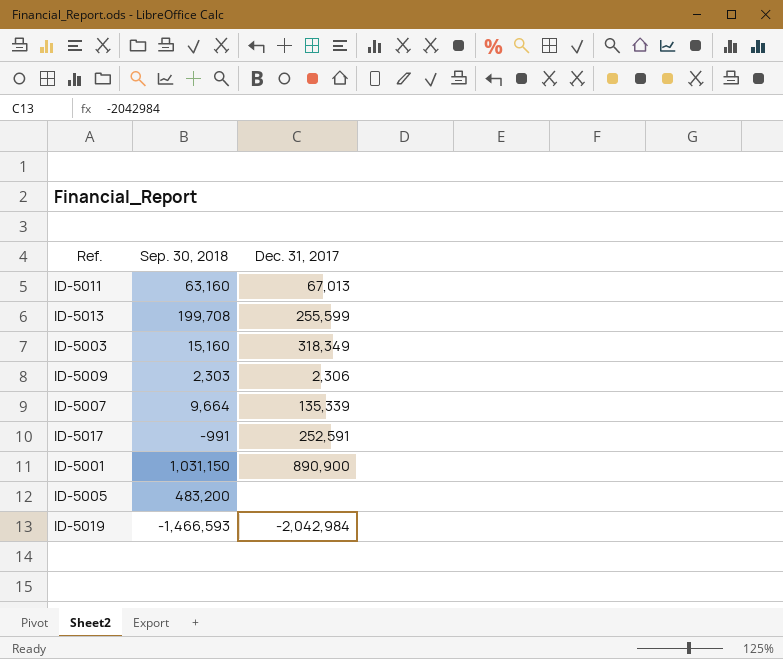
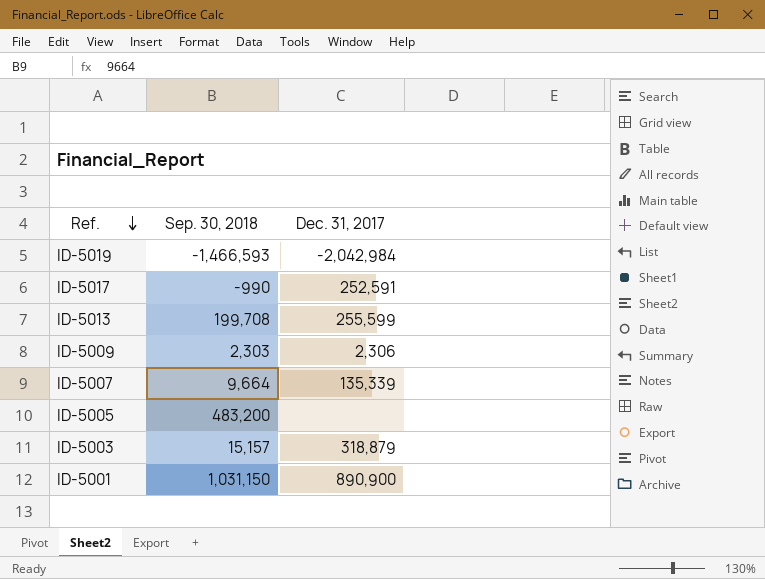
row order: none -> Ref. descending
row ID-5011: 63,160 | 67,013 -> none
ID-5017 | Sep. 30, 2018: -991 -> -990
ID-5003 | Sep. 30, 2018: 15,160 -> 15,157
ID-5003 | Dec. 31, 2017: 318,349 -> 318,879

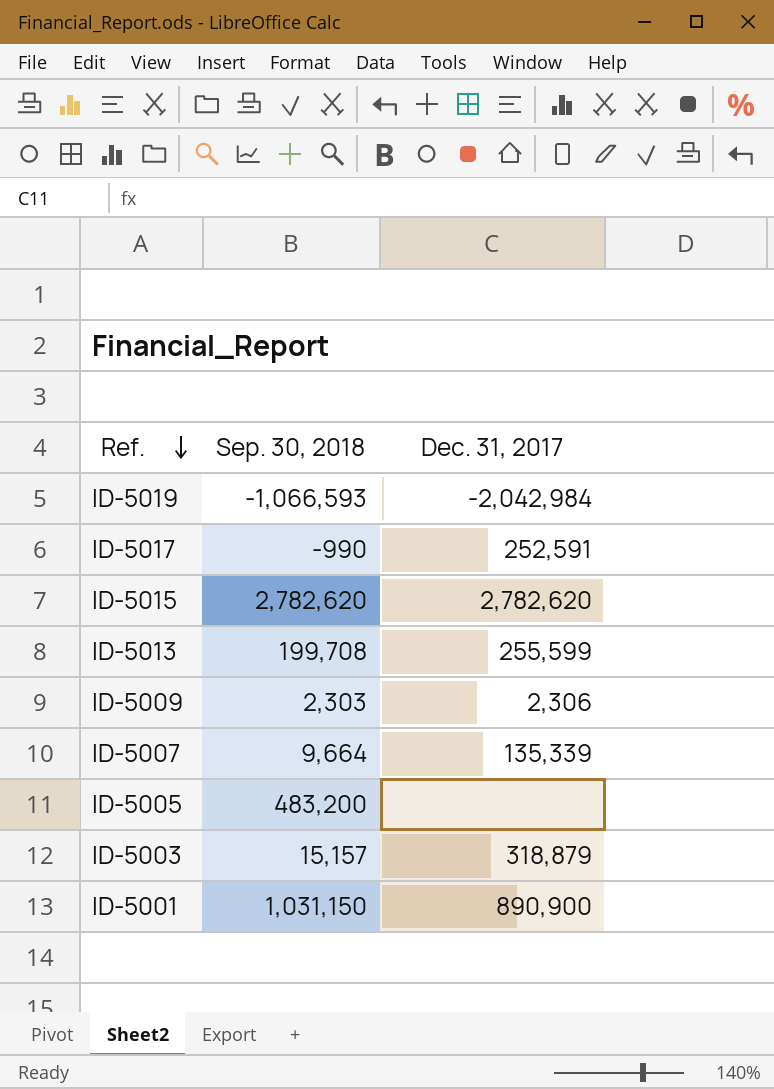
ID-5019 | Sep. 30, 2018: -1,466,593 -> -1,066,593
row ID-5015: none -> 2,782,620 | 2,782,620

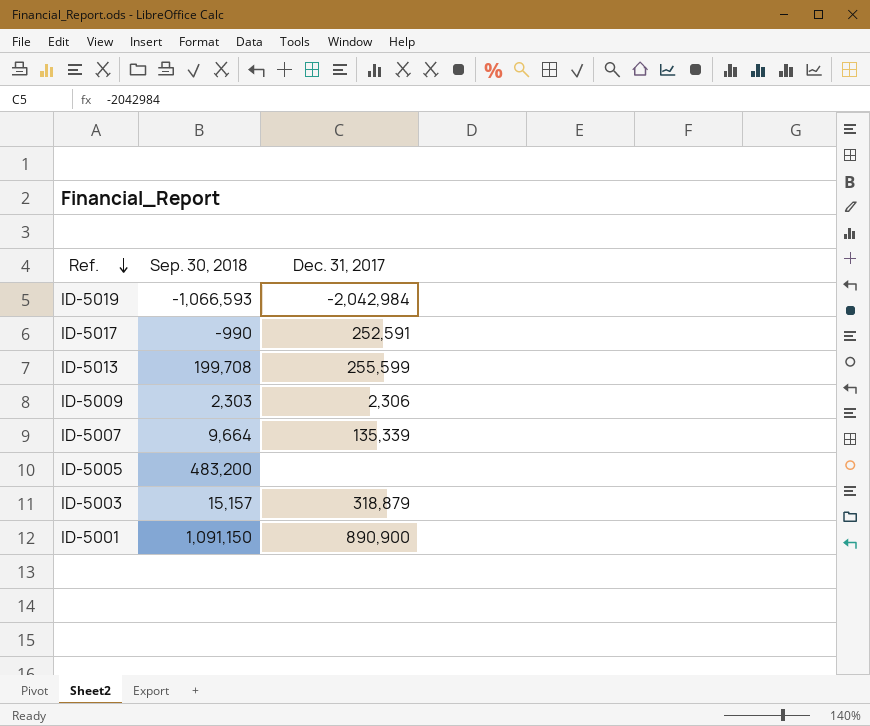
row ID-5015: 2,782,620 | 2,782,620 -> none
ID-5001 | Sep. 30, 2018: 1,031,150 -> 1,091,150

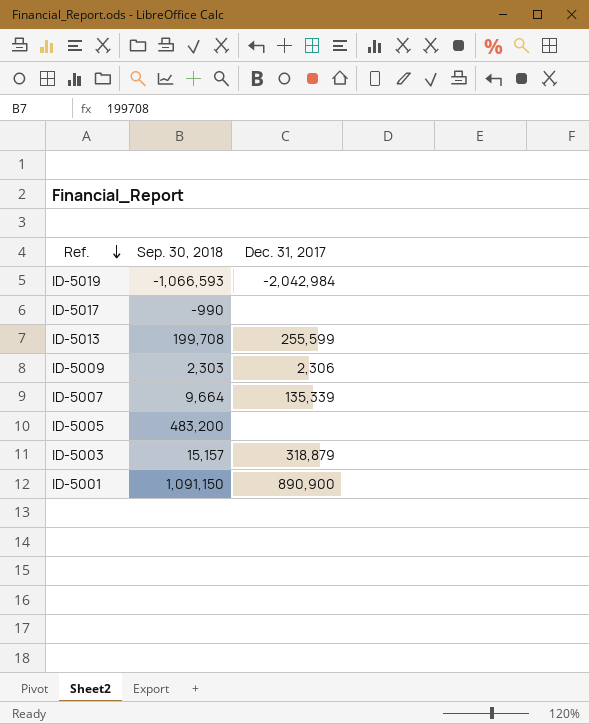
ID-5017 | Dec. 31, 2017: 252,591 -> none

